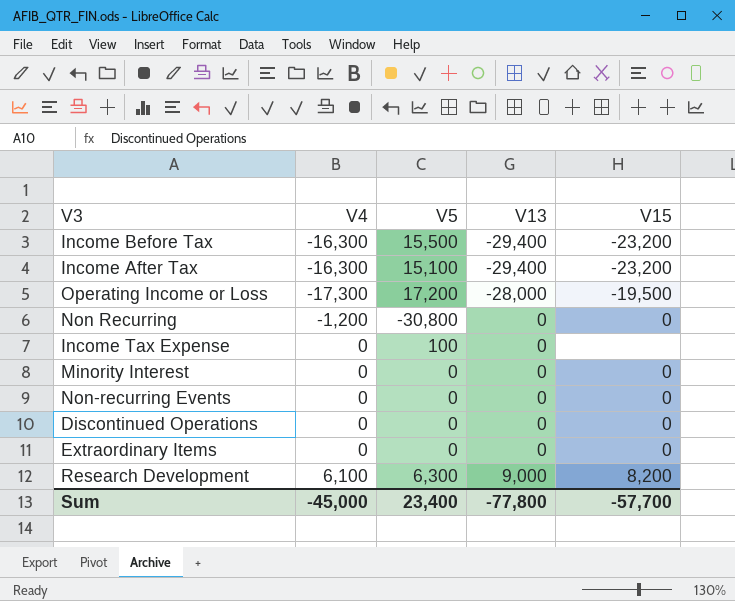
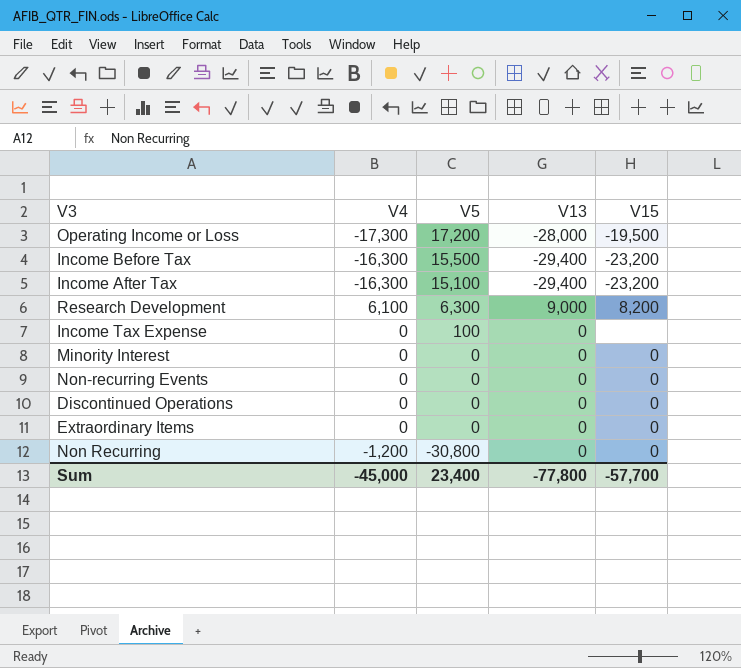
row order: V13 ascending -> V5 descending

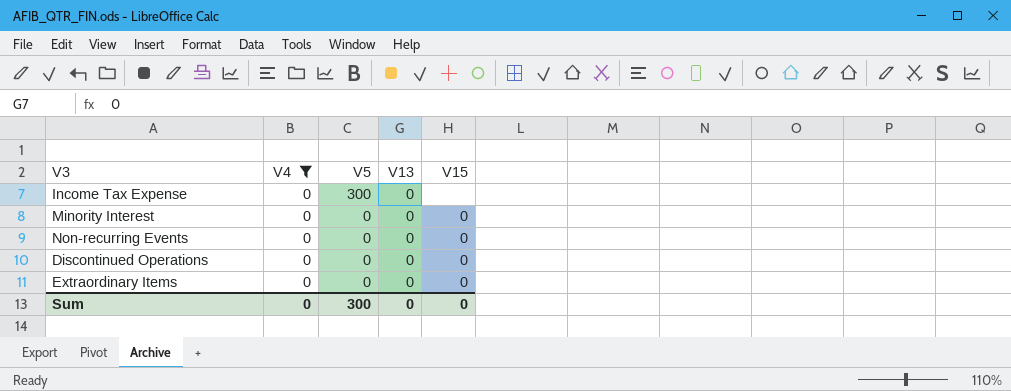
filter: none -> V4 = 0
Income Tax Expense | V5: 100 -> 300
Sum | V4: -45,000 -> 0
Sum | V5: 23,400 -> 300
Sum | V13: -77,800 -> 0
Sum | V15: -57,700 -> 0

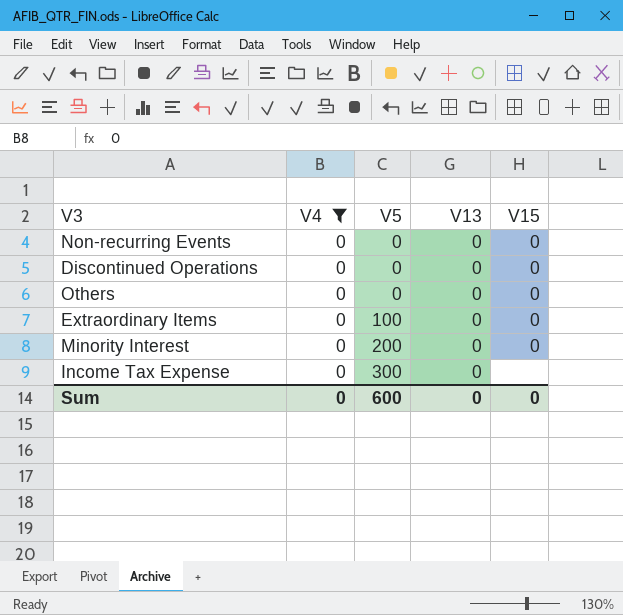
row order: V5 descending -> V5 ascending
row Others: none -> 0 | 0 | 0 | 0
Extraordinary Items | V5: 0 -> 100
Minority Interest | V5: 0 -> 200
Sum | V5: 300 -> 600

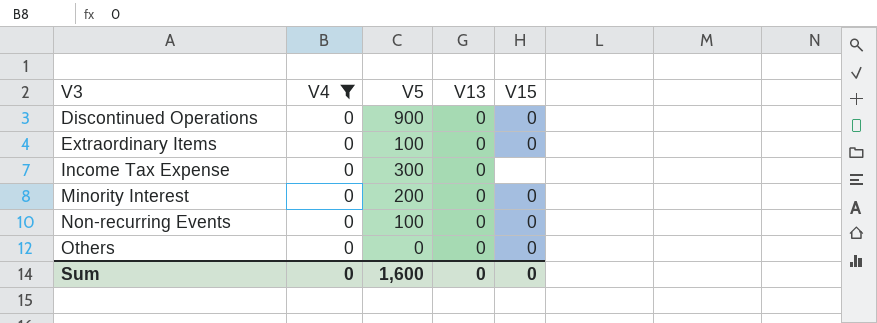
row order: V5 ascending -> V3 ascending
Discontinued Operations | V5: 0 -> 900
Non-recurring Events | V5: 0 -> 100
Sum | V5: 600 -> 1,600

